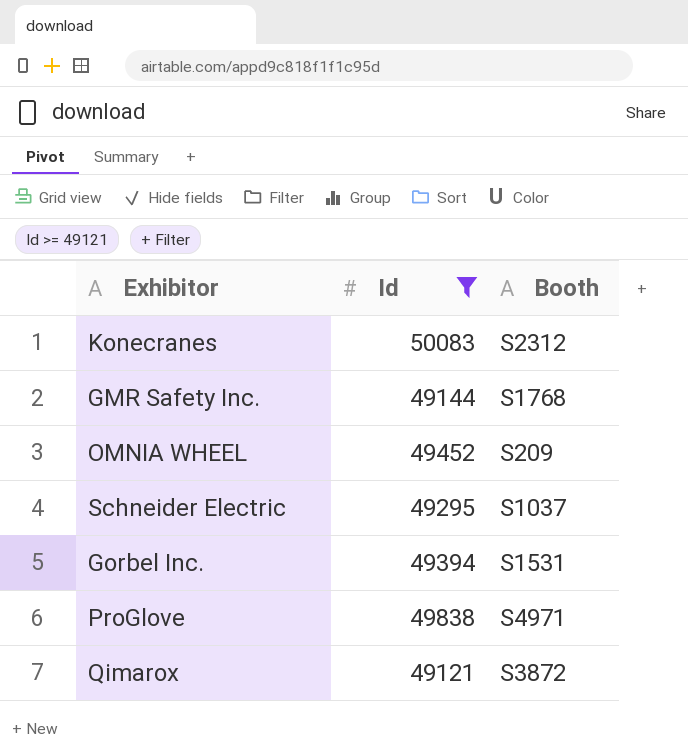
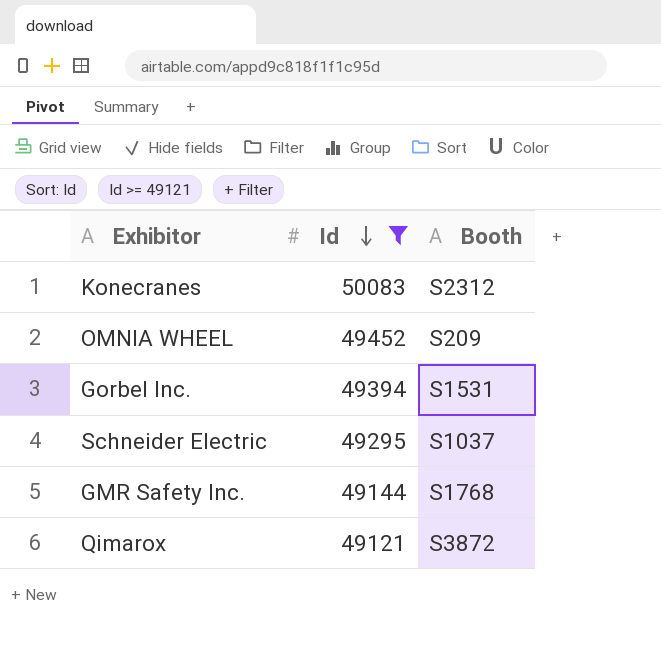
row order: none -> Id descending
row ProGlove: 49838 | S4971 -> none

